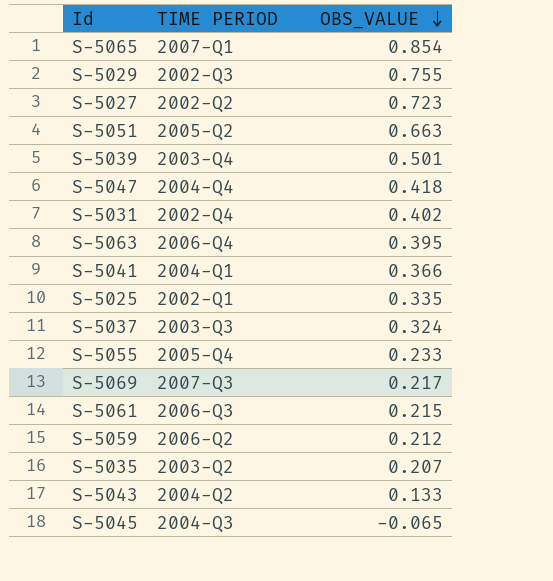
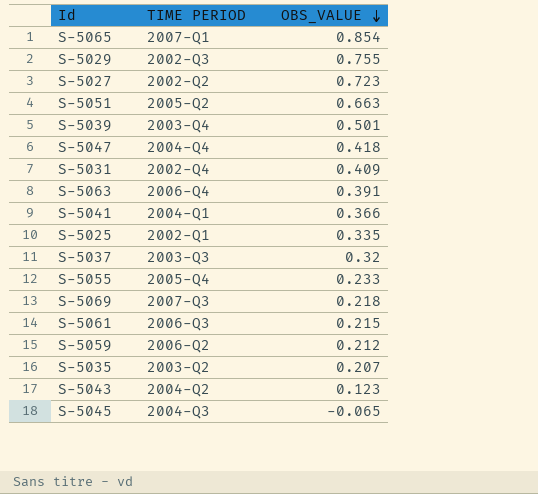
S-5031 | OBS_VALUE: 0.402 -> 0.409
S-5063 | OBS_VALUE: 0.395 -> 0.391
S-5037 | OBS_VALUE: 0.324 -> 0.32
S-5069 | OBS_VALUE: 0.217 -> 0.218
S-5043 | OBS_VALUE: 0.133 -> 0.123

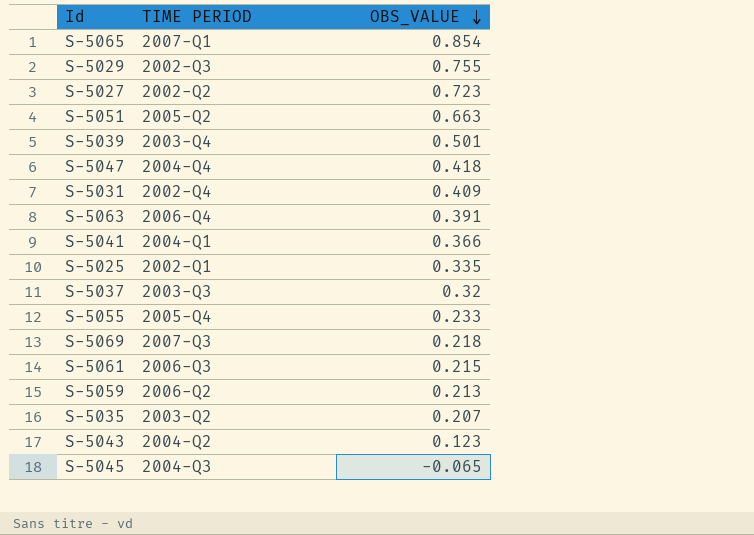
S-5059 | OBS_VALUE: 0.212 -> 0.213

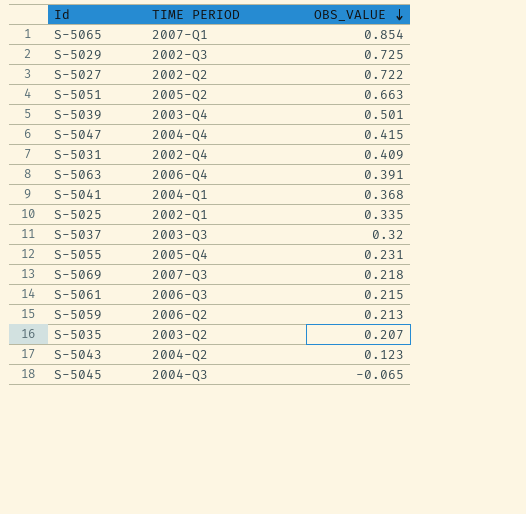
S-5029 | OBS_VALUE: 0.755 -> 0.725
S-5027 | OBS_VALUE: 0.723 -> 0.722
S-5047 | OBS_VALUE: 0.418 -> 0.415
S-5041 | OBS_VALUE: 0.366 -> 0.368
S-5055 | OBS_VALUE: 0.233 -> 0.231

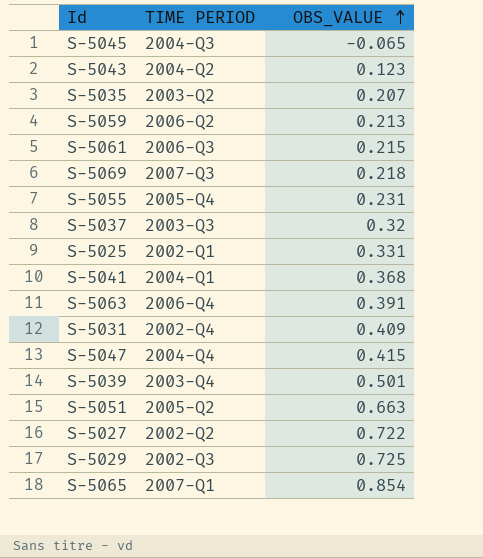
row order: OBS_VALUE descending -> OBS_VALUE ascending
S-5025 | OBS_VALUE: 0.335 -> 0.331

